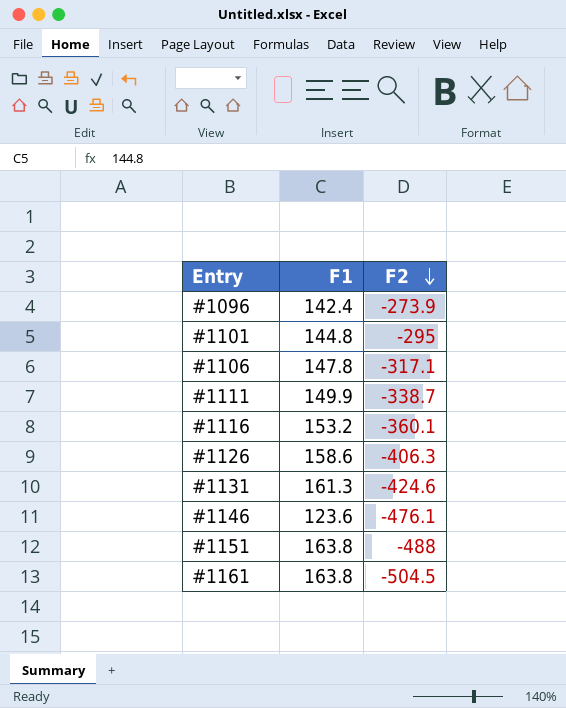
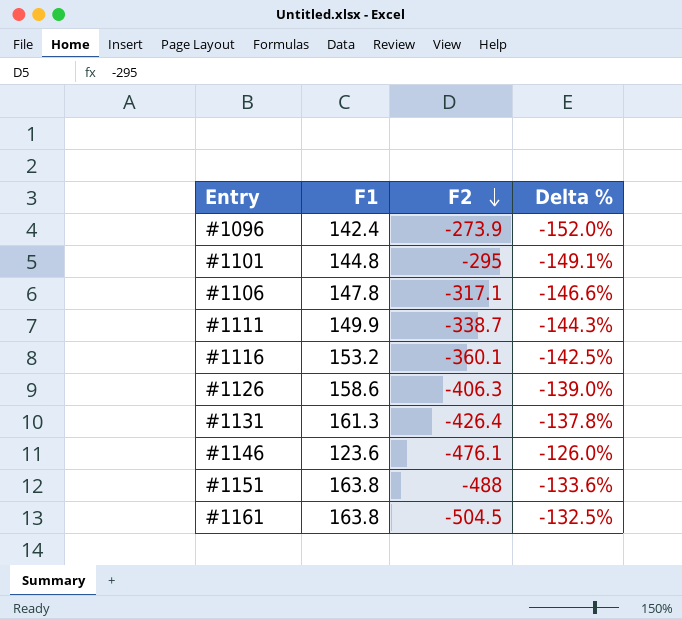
column Delta % | formula: none -> ([F1] - [F2]) / [F2]
#1131 | F2: -424.6 -> -426.4

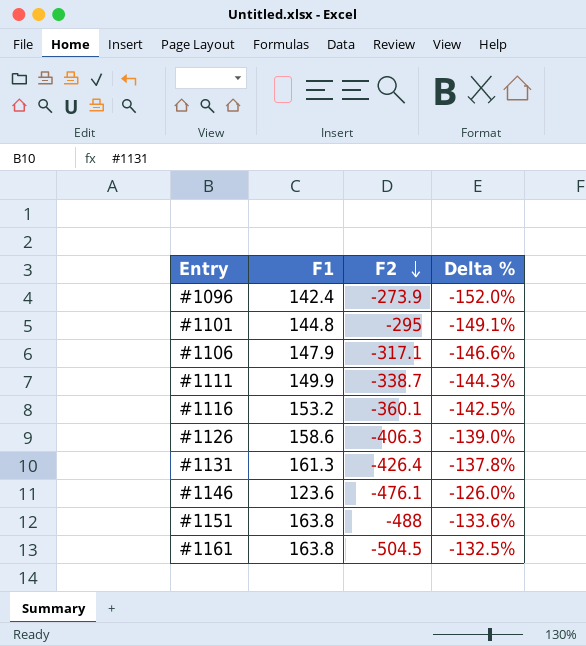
#1106 | F1: 147.8 -> 147.9

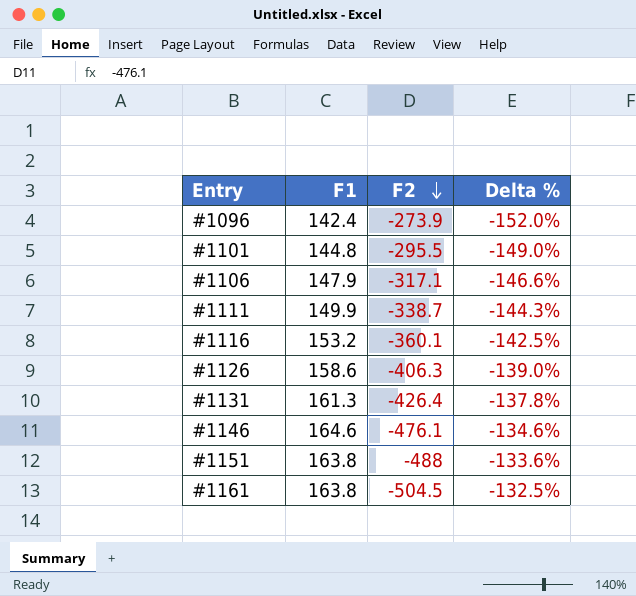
#1101 | F2: -295 -> -295.5
#1101 | Delta %: -149.1% -> -149.0%
#1146 | F1: 123.6 -> 164.6
#1146 | Delta %: -126.0% -> -134.6%

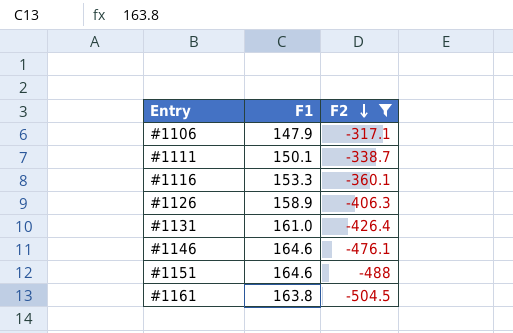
filter: none -> F2 <= -317.1
column Delta % | formula: ([F1] - [F2]) / [F2] -> none
#1111 | F1: 149.9 -> 150.1
#1116 | F1: 153.2 -> 153.3
#1126 | F1: 158.6 -> 158.9
#1131 | F1: 161.3 -> 161.0
#1151 | F1: 163.8 -> 164.6

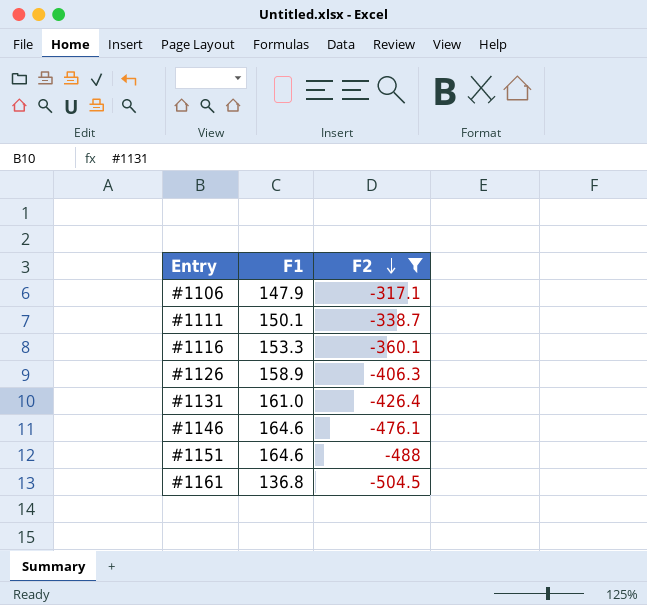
#1161 | F1: 163.8 -> 136.8

